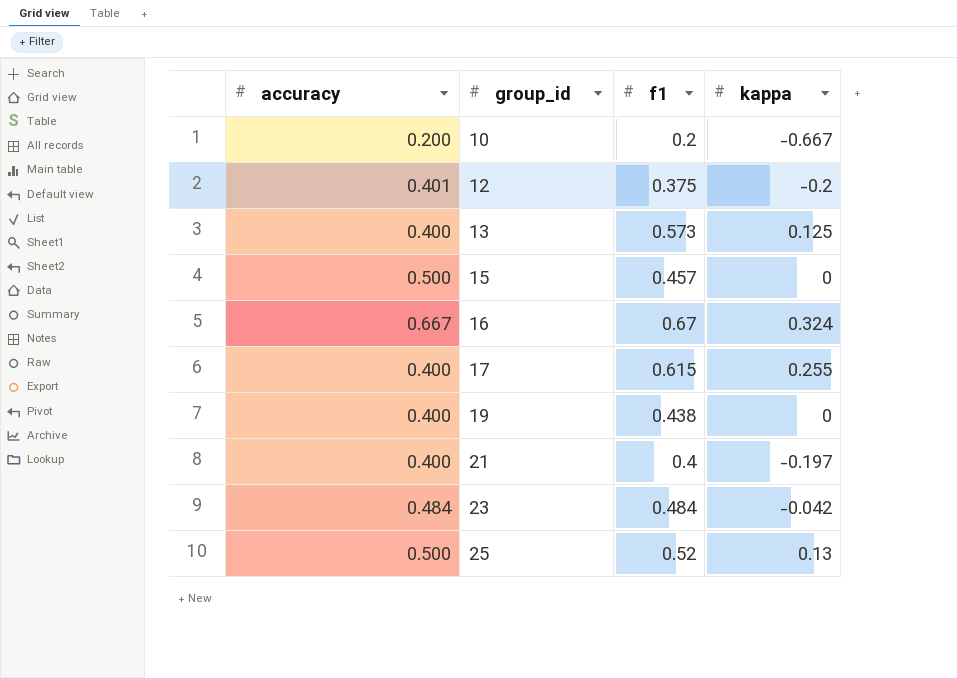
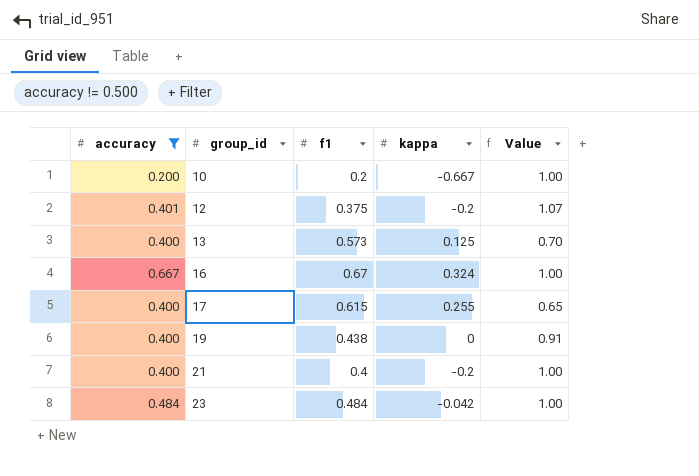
filter: none -> accuracy != 0.500
column Value | formula: none -> [accuracy] / [f1]
21 | kappa: -0.197 -> -0.2

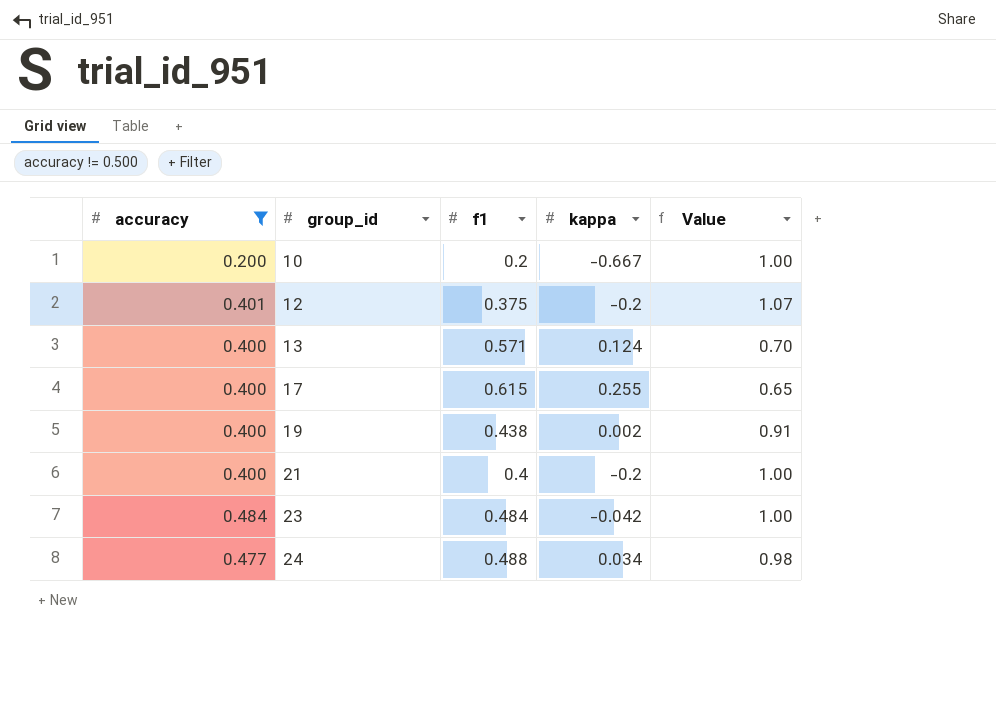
row 16: 0.667 | 0.67 | 0.324 | 1.00 -> none
13 | f1: 0.573 -> 0.571
13 | kappa: 0.125 -> 0.124
19 | kappa: 0 -> 0.002
row 24: none -> 0.477 | 0.488 | 0.034 | 0.98

